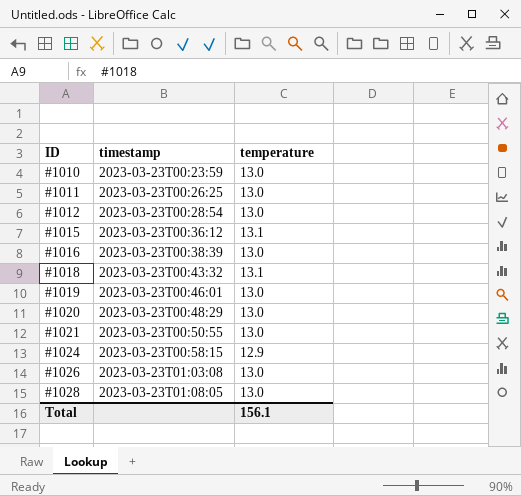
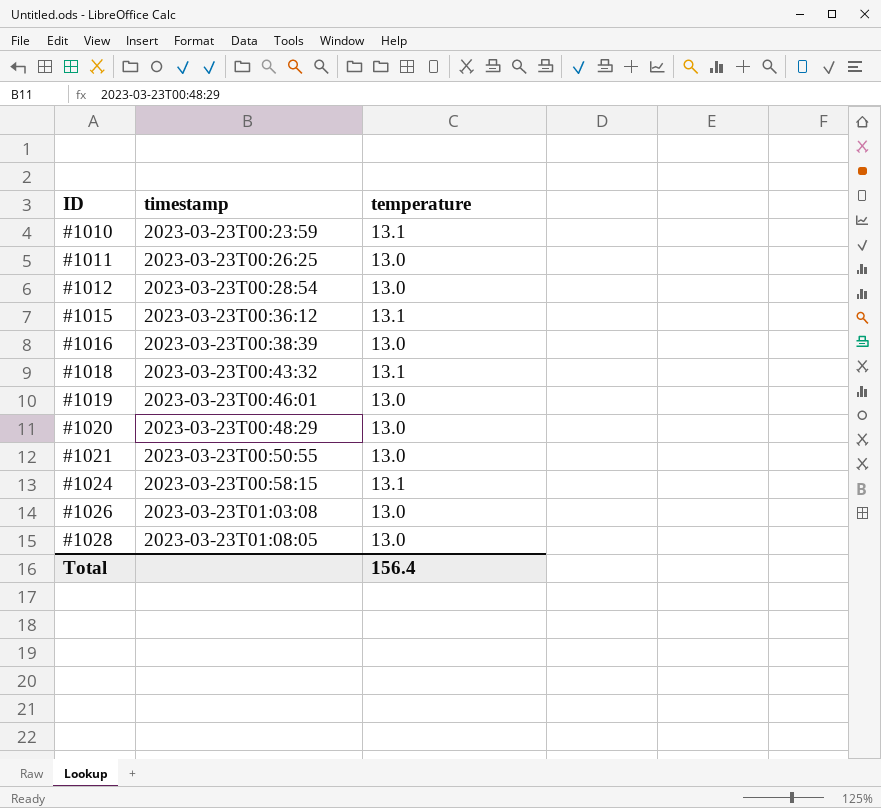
#1010 | temperature: 13.0 -> 13.1
#1024 | temperature: 12.9 -> 13.1
Total | temperature: 156.1 -> 156.4

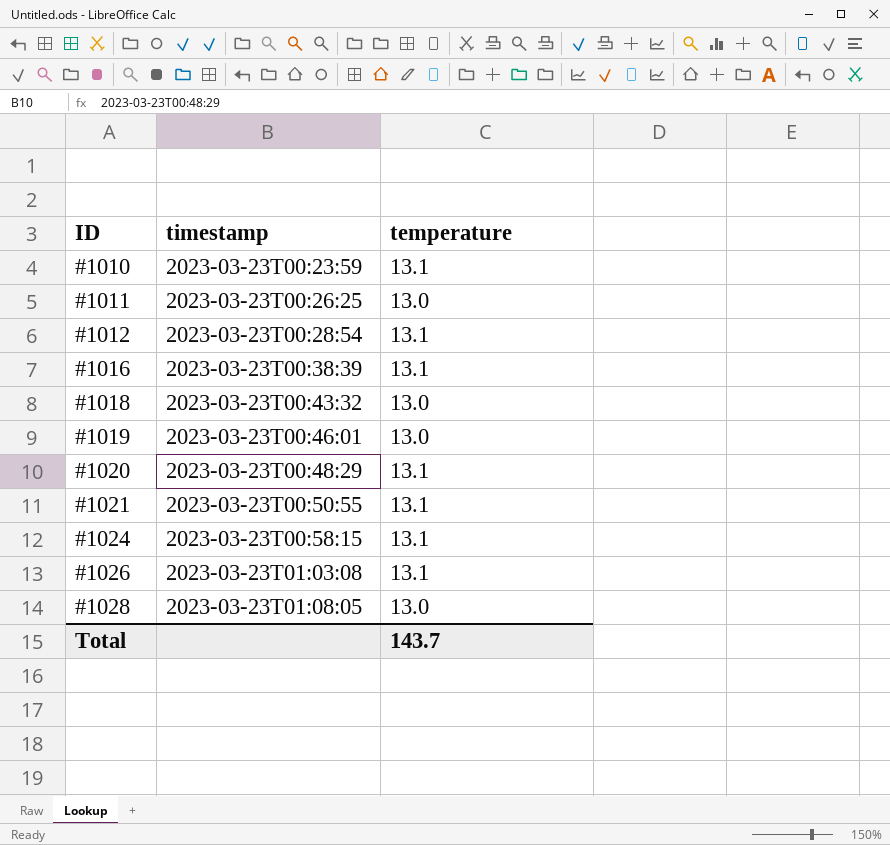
row #1015: 2023-03-23T00:36:12 | 13.1 -> none
#1012 | temperature: 13.0 -> 13.1
#1016 | temperature: 13.0 -> 13.1
#1018 | temperature: 13.1 -> 13.0
#1020 | temperature: 13.0 -> 13.1
#1021 | temperature: 13.0 -> 13.1
#1026 | temperature: 13.0 -> 13.1
Total | temperature: 156.4 -> 143.7

